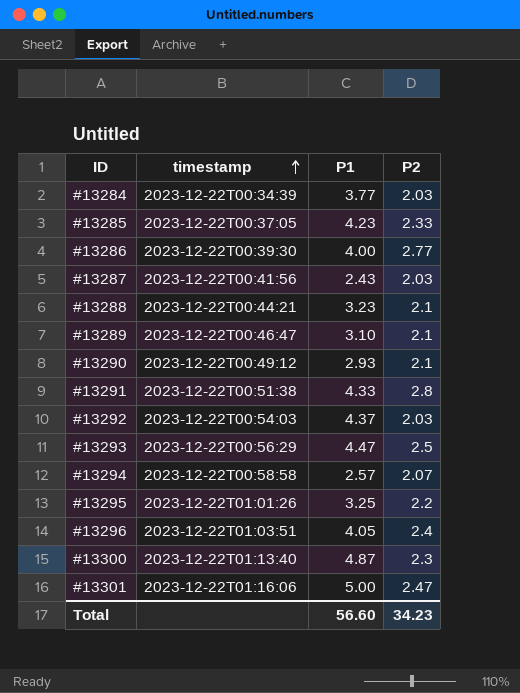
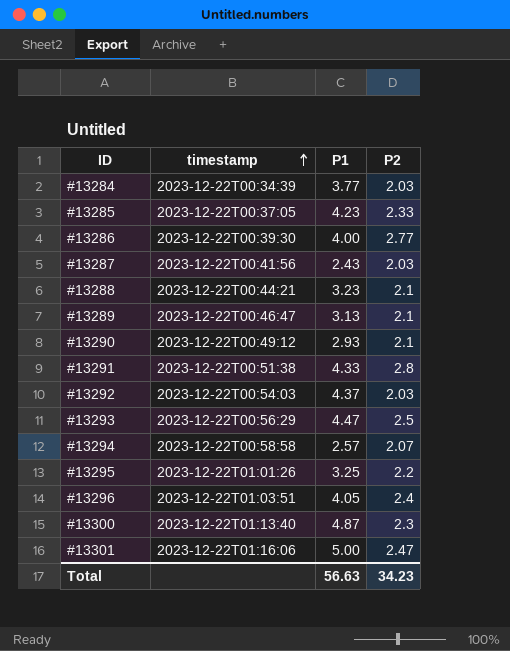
#13289 | P1: 3.10 -> 3.13
Total | P1: 56.60 -> 56.63

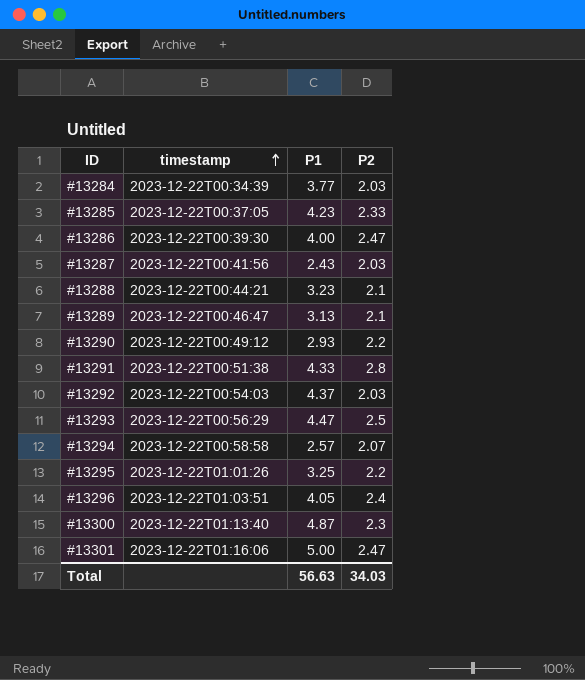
#13286 | P2: 2.77 -> 2.47
#13290 | P2: 2.1 -> 2.2
Total | P2: 34.23 -> 34.03

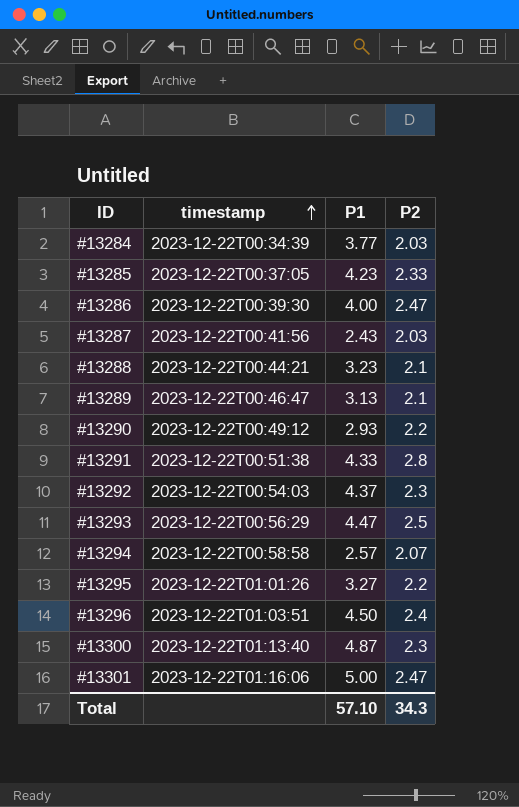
#13292 | P2: 2.03 -> 2.3
#13295 | P1: 3.25 -> 3.27
#13296 | P1: 4.05 -> 4.50
Total | P1: 56.63 -> 57.10
Total | P2: 34.03 -> 34.3

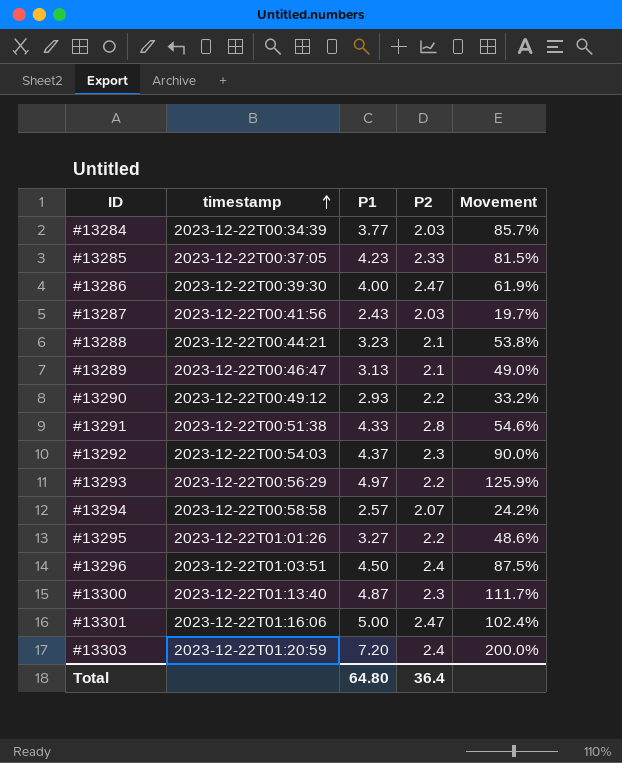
column Movement | formula: none -> ([P1] - [P2]) / [P2]
#13293 | P1: 4.47 -> 4.97
#13293 | P2: 2.5 -> 2.2
row #13303: none -> 2023-12-22T01:20:59 | 7.20 | 2.4 | 200.0%
Total | P1: 57.10 -> 64.80
Total | P2: 34.3 -> 36.4

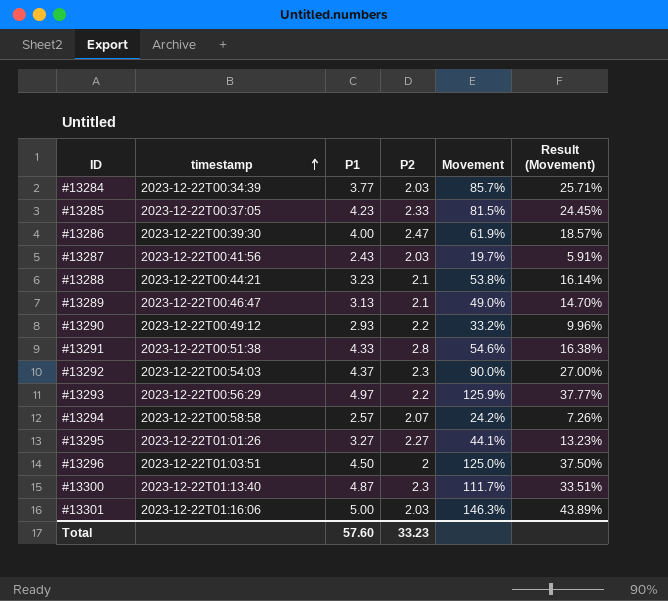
column Result (Movement) | formula: none -> [Movement] * 0.3
row #13303: 2023-12-22T01:20:59 | 7.20 | 2.4 | 200.0% -> none
#13295 | P2: 2.2 -> 2.27
#13295 | Movement: 48.6% -> 44.1%
#13296 | P2: 2.4 -> 2
#13296 | Movement: 87.5% -> 125.0%
#13301 | P2: 2.47 -> 2.03
#13301 | Movement: 102.4% -> 146.3%
Total | P1: 64.80 -> 57.60
Total | P2: 36.4 -> 33.23

